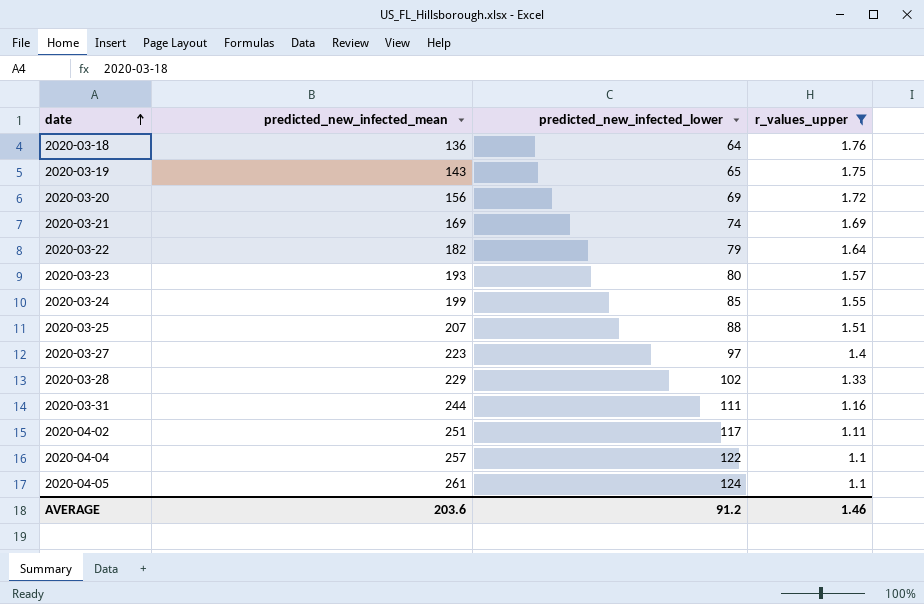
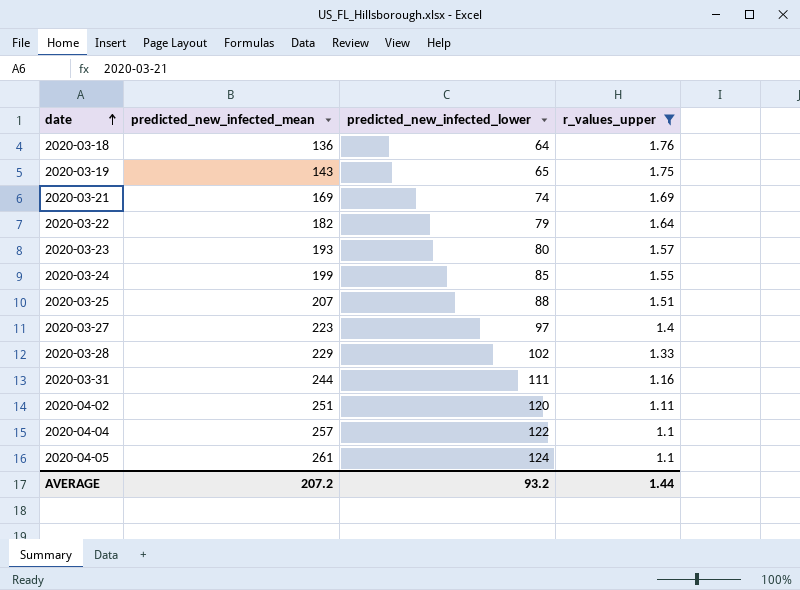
row 2020-03-20: 156 | 69 | 1.72 -> none
2020-04-02 | predicted_new_infected_lower: 117 -> 120
AVERAGE | predicted_new_infected_mean: 203.6 -> 207.2
AVERAGE | predicted_new_infected_lower: 91.2 -> 93.2
AVERAGE | r_values_upper: 1.46 -> 1.44

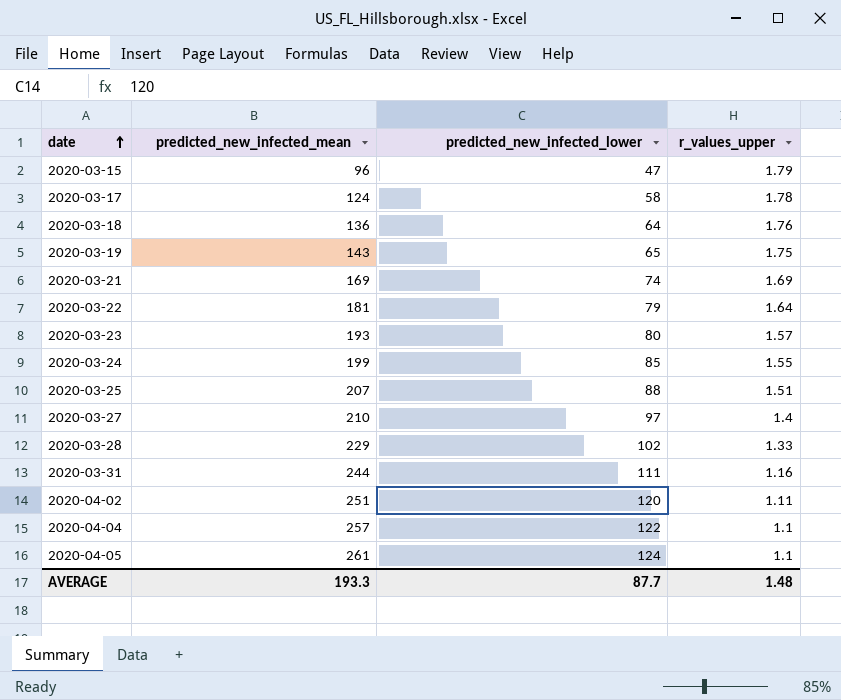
filter: r_values_upper <= 1.76 -> none
2020-03-22 | predicted_new_infected_mean: 182 -> 181
2020-03-27 | predicted_new_infected_mean: 223 -> 210
AVERAGE | predicted_new_infected_mean: 207.2 -> 193.3
AVERAGE | predicted_new_infected_lower: 93.2 -> 87.7
AVERAGE | r_values_upper: 1.44 -> 1.48

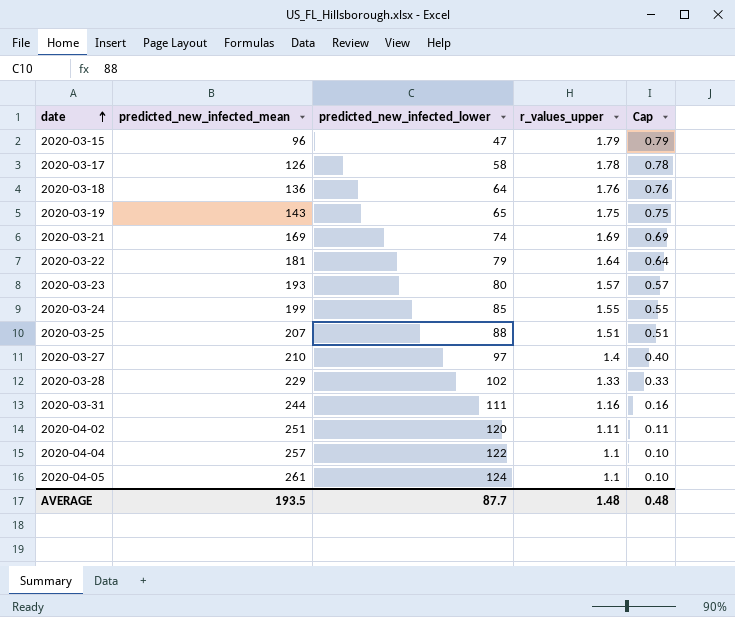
column Cap | formula: none -> [r_values_upper] - 1
2020-03-17 | predicted_new_infected_mean: 124 -> 126
AVERAGE | predicted_new_infected_mean: 193.3 -> 193.5

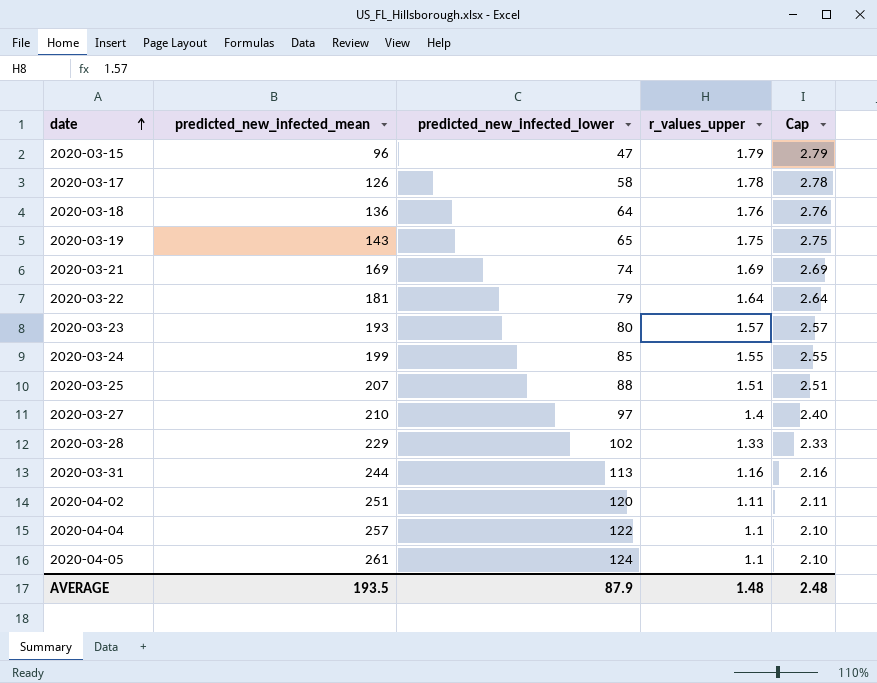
column Cap | formula: [r_values_upper] - 1 -> [r_values_upper] + 1
2020-03-31 | predicted_new_infected_lower: 111 -> 113
AVERAGE | predicted_new_infected_lower: 87.7 -> 87.9
AVERAGE | Cap: 0.48 -> 2.48

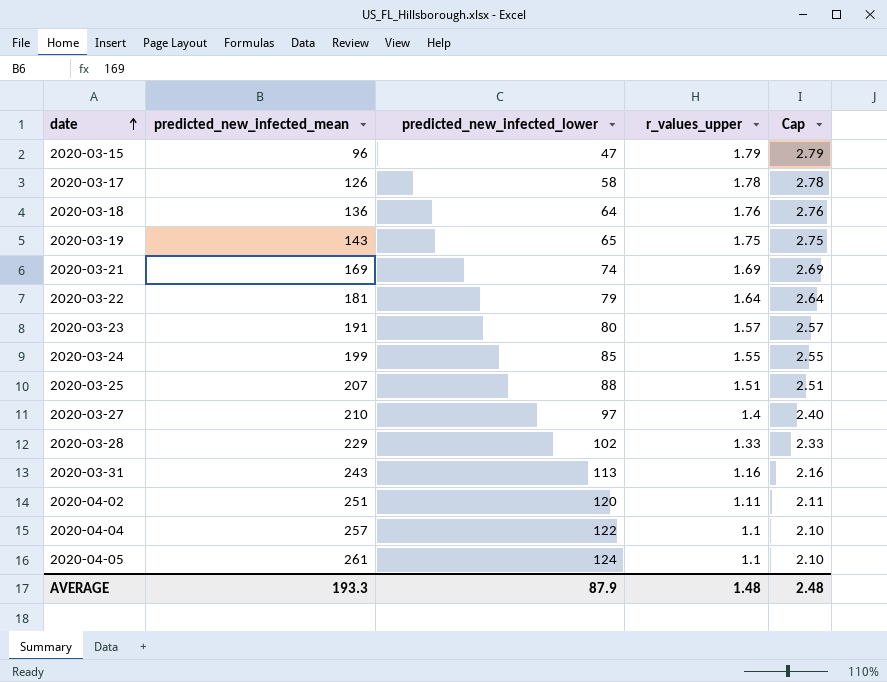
2020-03-23 | predicted_new_infected_mean: 193 -> 191
2020-03-31 | predicted_new_infected_mean: 244 -> 243
AVERAGE | predicted_new_infected_mean: 193.5 -> 193.3

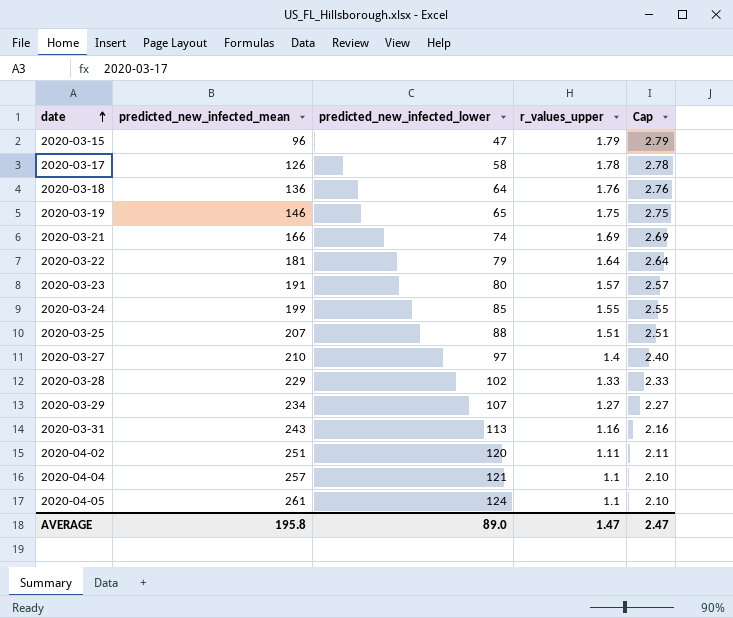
2020-03-19 | predicted_new_infected_mean: 143 -> 146
2020-03-21 | predicted_new_infected_mean: 169 -> 166
row 2020-03-29: none -> 234 | 107 | 1.27 | 2.27
2020-04-04 | predicted_new_infected_lower: 122 -> 121
AVERAGE | predicted_new_infected_mean: 193.3 -> 195.8
AVERAGE | predicted_new_infected_lower: 87.9 -> 89.0
AVERAGE | r_values_upper: 1.48 -> 1.47
AVERAGE | Cap: 2.48 -> 2.47

